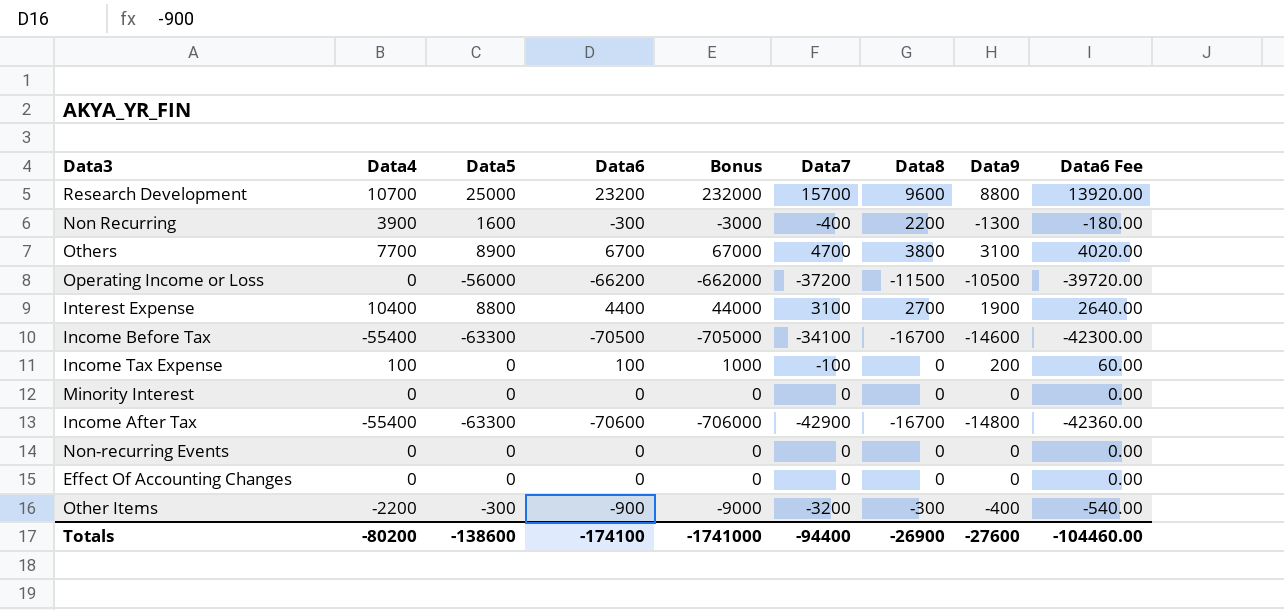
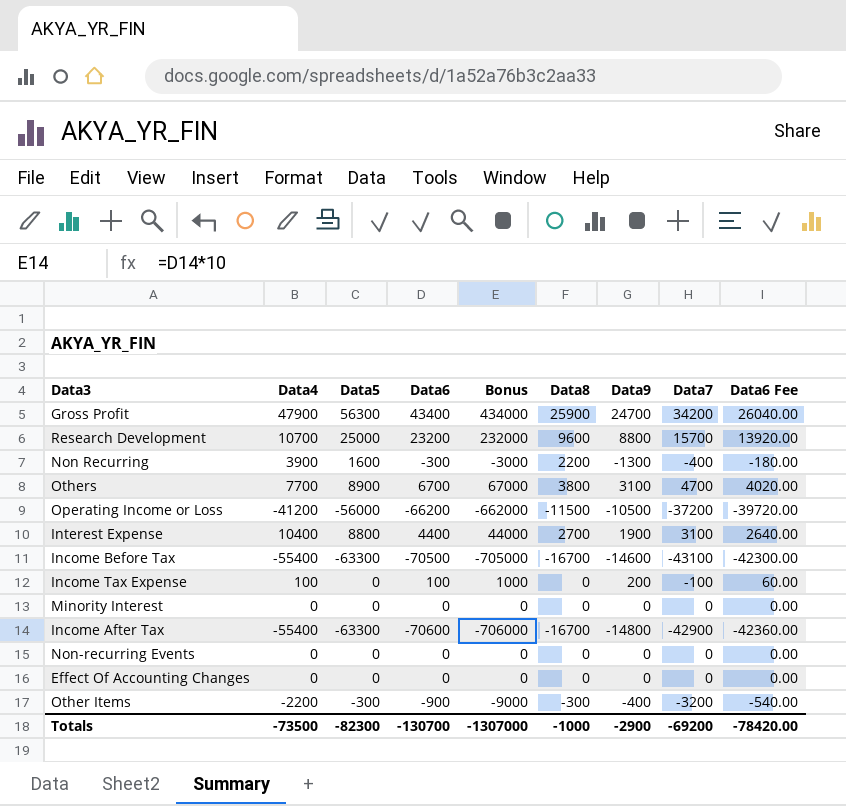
column Data7 | position: 6 -> 8
row Gross Profit: none -> 47900 | 56300 | 43400 | 434000 | 25900 | 24700 | 34200 | 26040.00
Operating Income or Loss | Data4: 0 -> -41200
Income Before Tax | Data7: -34100 -> -43100
Totals | Data4: -80200 -> -73500
Totals | Data5: -138600 -> -82300
Totals | Data6: -174100 -> -130700
Totals | Bonus: -1741000 -> -1307000
Totals | Data8: -26900 -> -1000
Totals | Data9: -27600 -> -2900
Totals | Data7: -94400 -> -69200
Totals | Data6 Fee: -104460.00 -> -78420.00

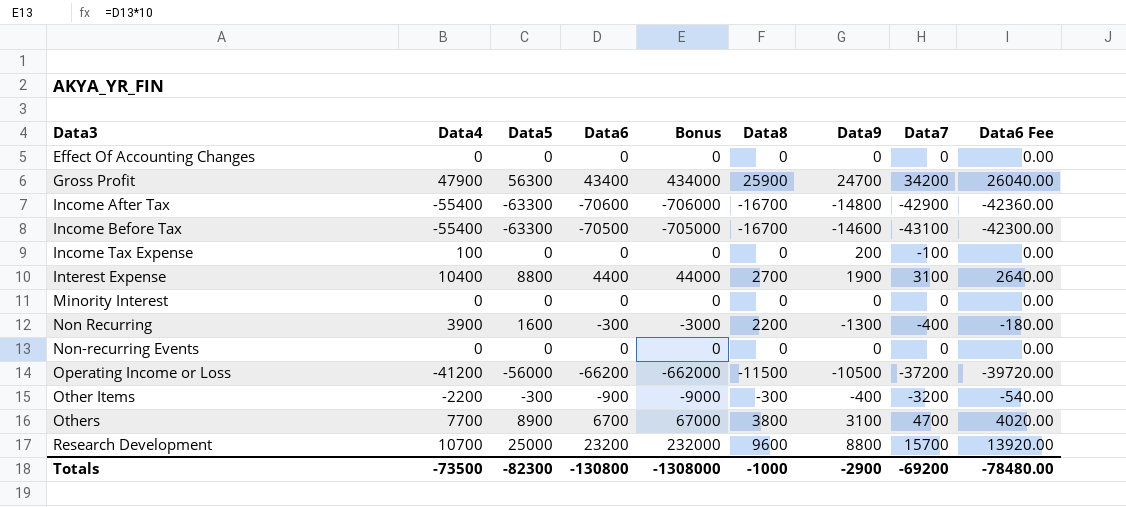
row order: none -> Data3 ascending
Income Tax Expense | Data6: 100 -> 0
Income Tax Expense | Bonus: 1000 -> 0
Income Tax Expense | Data6 Fee: 60.00 -> 0.00
Totals | Data6: -130700 -> -130800
Totals | Bonus: -1307000 -> -1308000
Totals | Data6 Fee: -78420.00 -> -78480.00

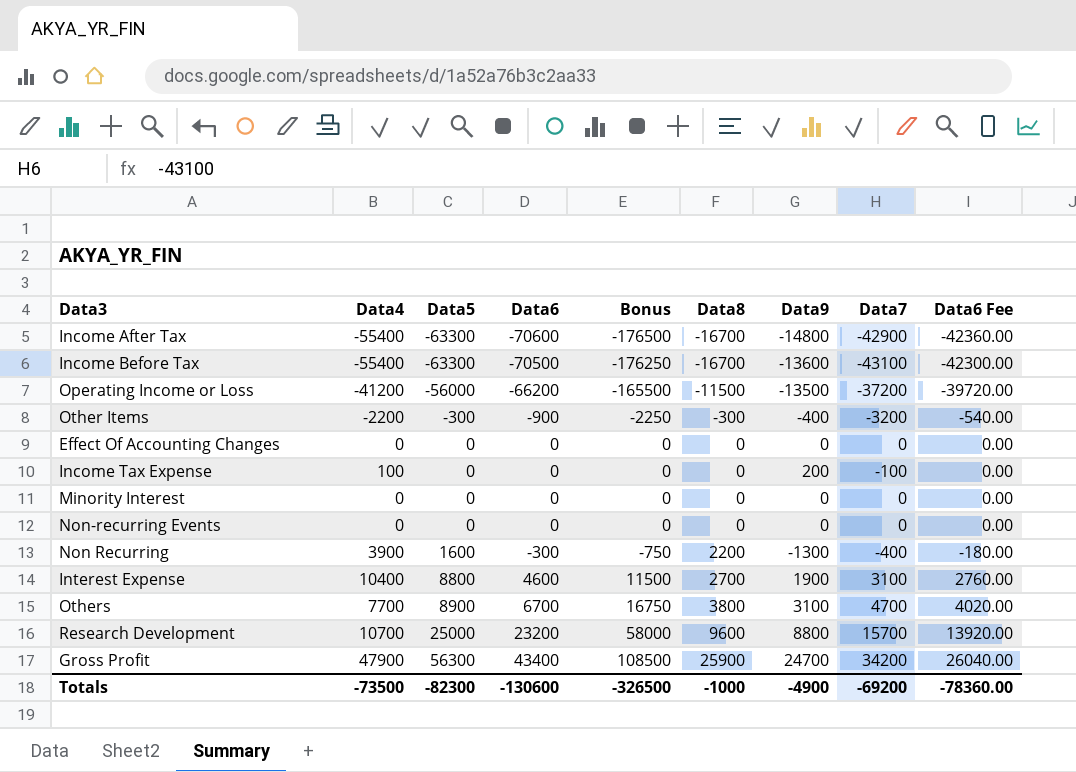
row order: Data3 ascending -> Data5 ascending
column Bonus | formula: [Data6] * 10 -> [Data6] * 2.5
Income Before Tax | Data9: -14600 -> -13600
Operating Income or Loss | Data9: -10500 -> -13500
Interest Expense | Data6: 4400 -> 4600
Interest Expense | Data6 Fee: 2640.00 -> 2760.00
Totals | Data6: -130800 -> -130600
Totals | Bonus: -1308000 -> -326500
Totals | Data9: -2900 -> -4900
Totals | Data6 Fee: -78480.00 -> -78360.00

